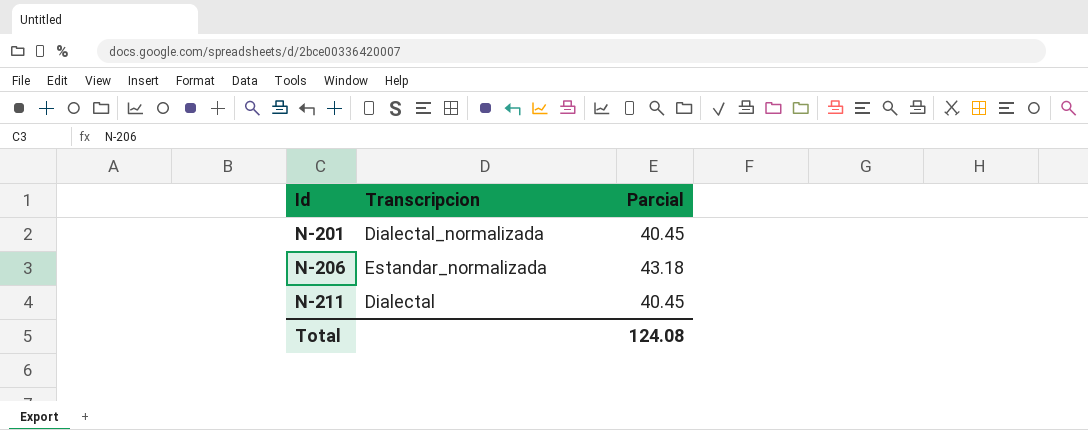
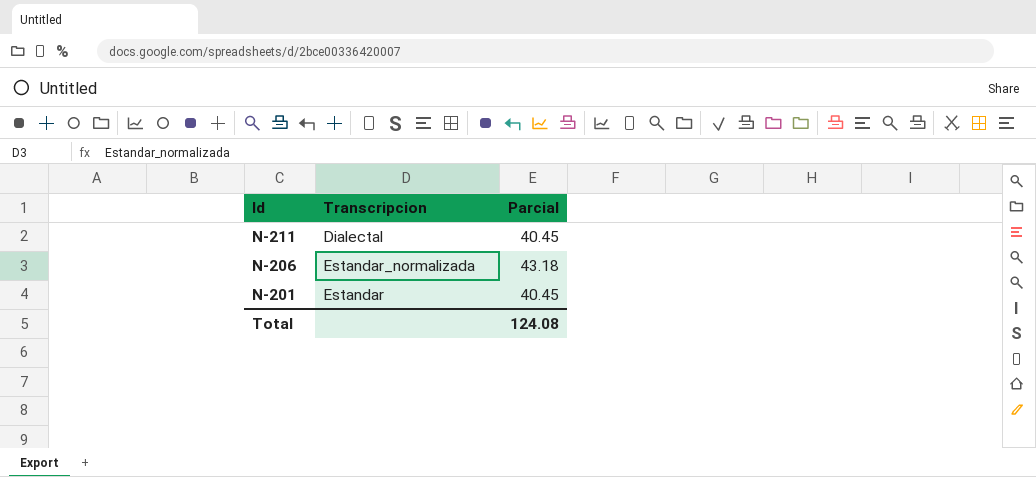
row order: Id ascending -> Id descending
N-201 | Transcripcion: Dialectal_normalizada -> Estandar

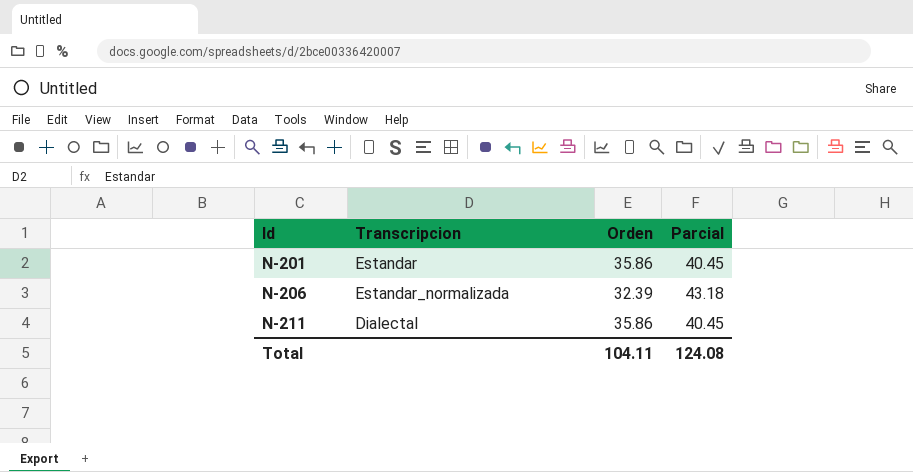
row order: Id descending -> Id ascending
column Orden | position: none -> 3

